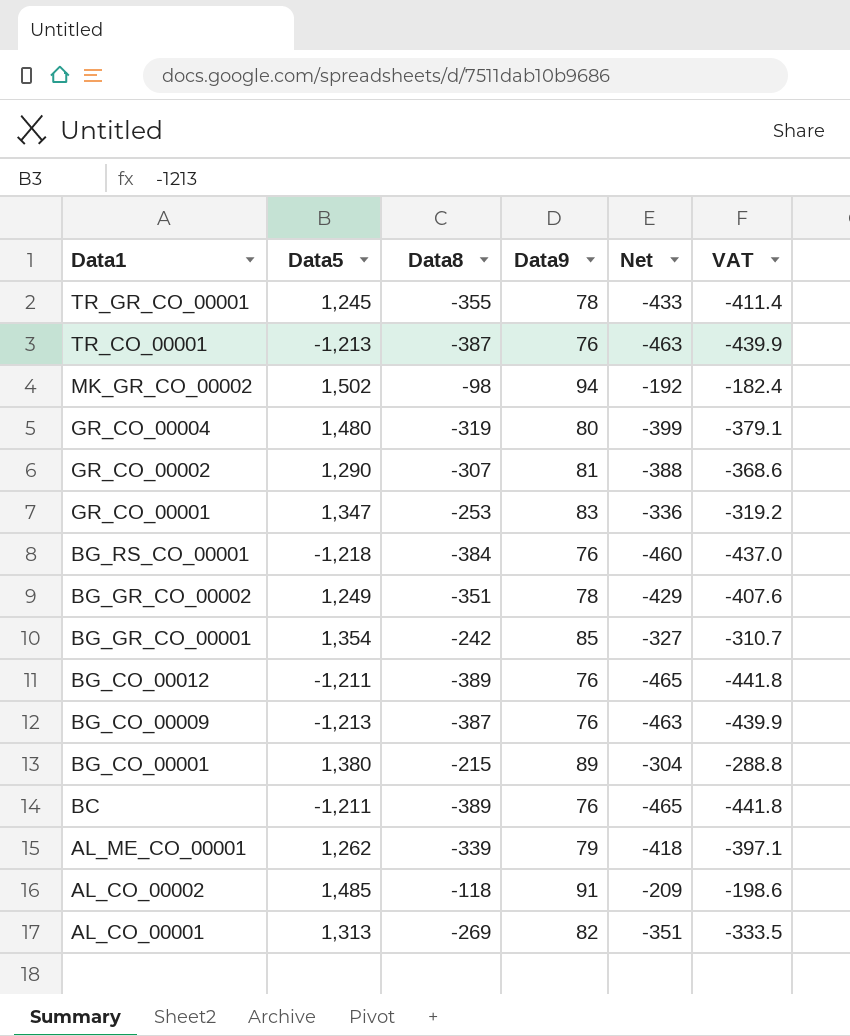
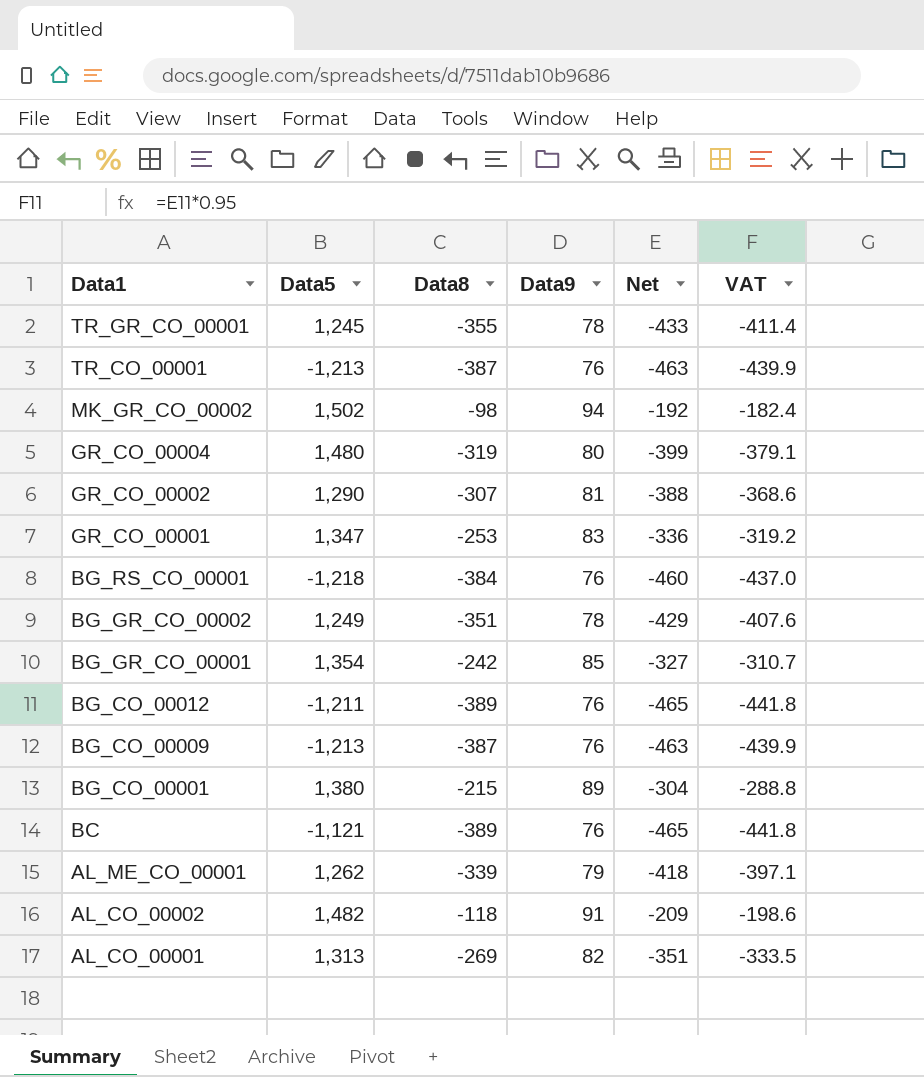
BC | Data5: -1,211 -> -1,121
AL_CO_00002 | Data5: 1,485 -> 1,482

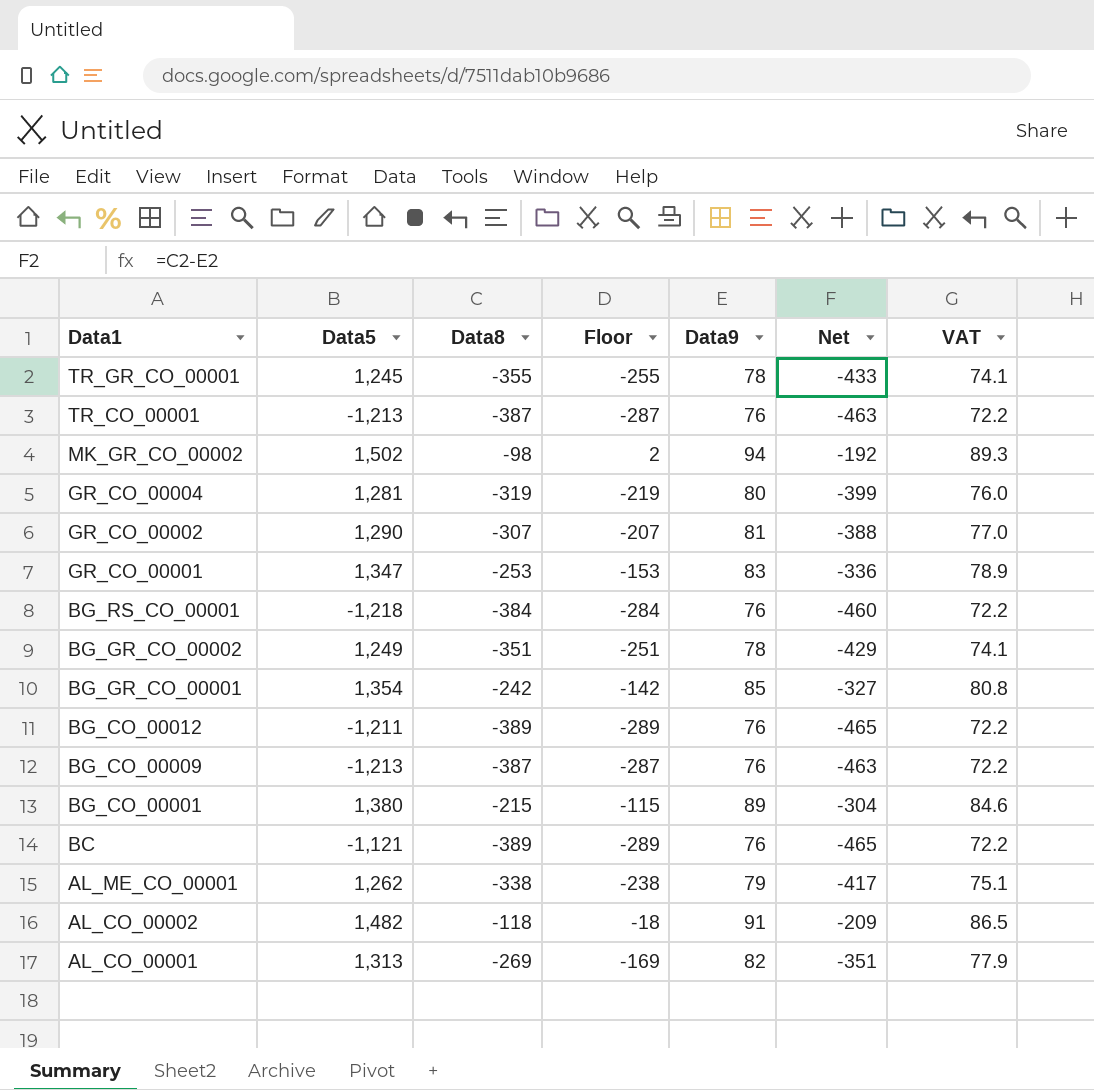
column Floor | formula: none -> [Data8] + 100
column VAT | formula: [Net] * 0.95 -> [Data9] * 0.95
GR_CO_00004 | Data5: 1,480 -> 1,281
AL_ME_CO_00001 | Data8: -339 -> -338
AL_ME_CO_00001 | Net: -418 -> -417

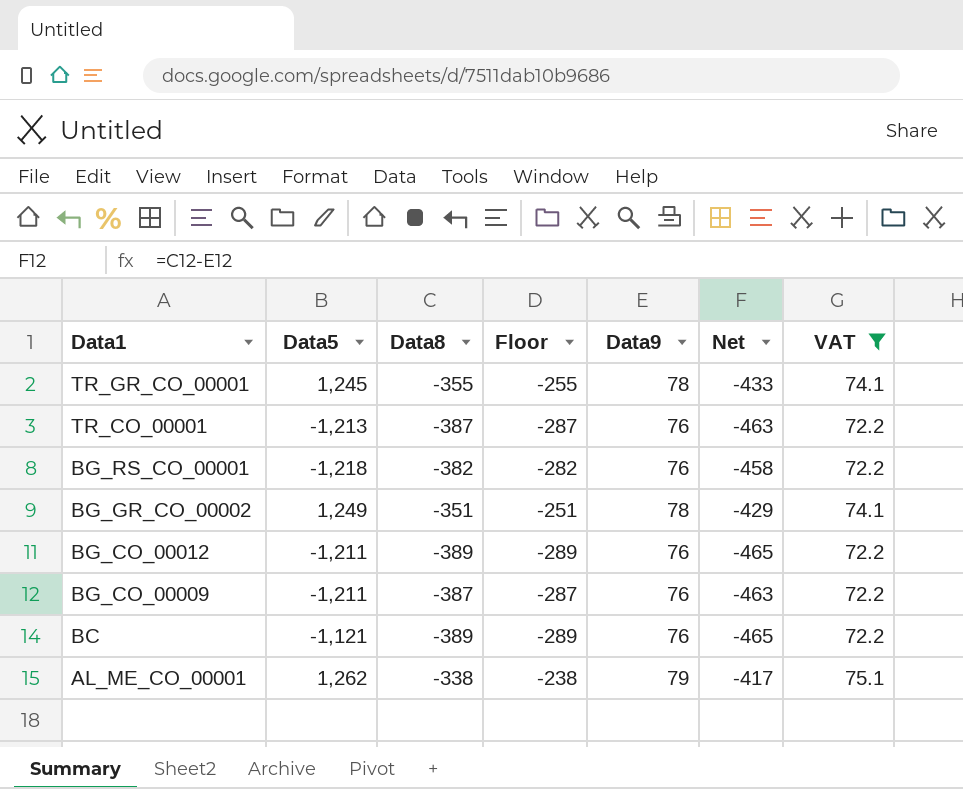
filter: none -> VAT <= 75.1
BG_RS_CO_00001 | Data8: -384 -> -382
BG_RS_CO_00001 | Floor: -284 -> -282
BG_RS_CO_00001 | Net: -460 -> -458
BG_CO_00009 | Data5: -1,213 -> -1,211

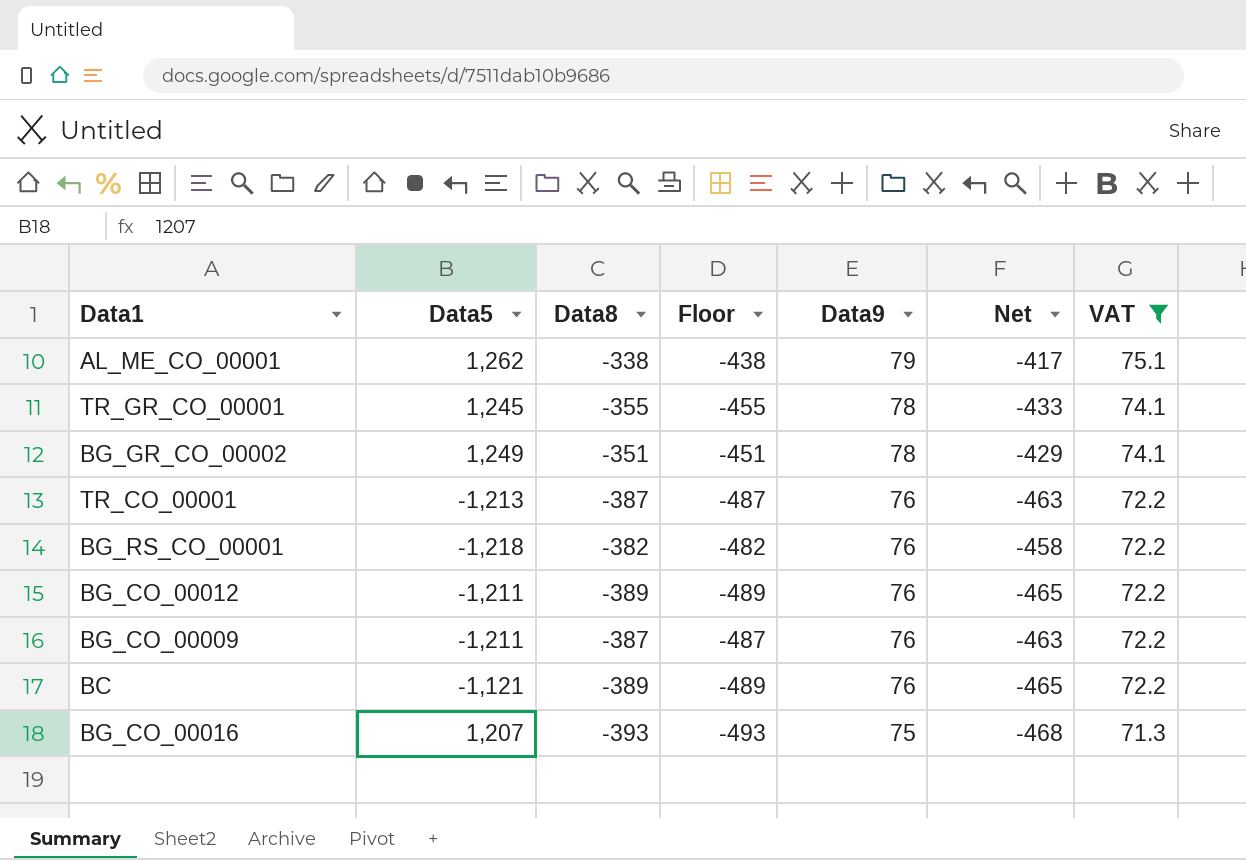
row order: Data1 descending -> Data9 descending
column Floor | formula: [Data8] + 100 -> [Data8] - 100
row BG_CO_00016: none -> 1,207 | -393 | -493 | 75 | -468 | 71.3

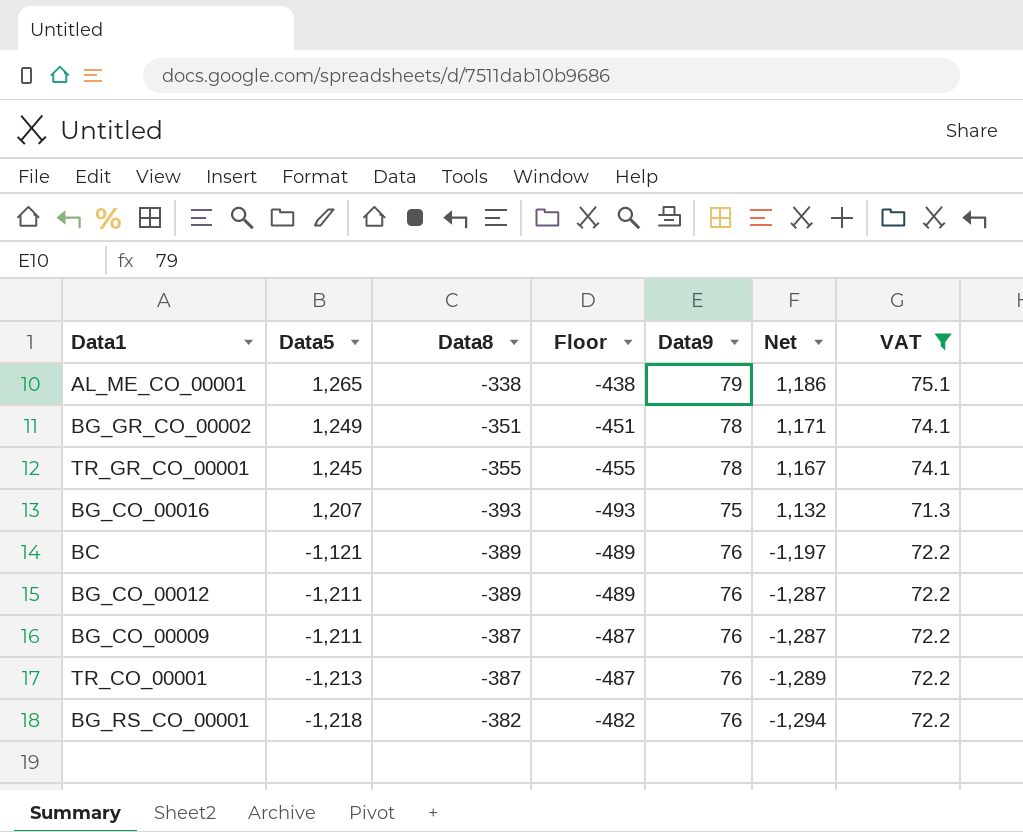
row order: Data9 descending -> Data5 descending
column Net | formula: [Data8] - [Data9] -> [Data5] - [Data9]
AL_ME_CO_00001 | Data5: 1,262 -> 1,265

